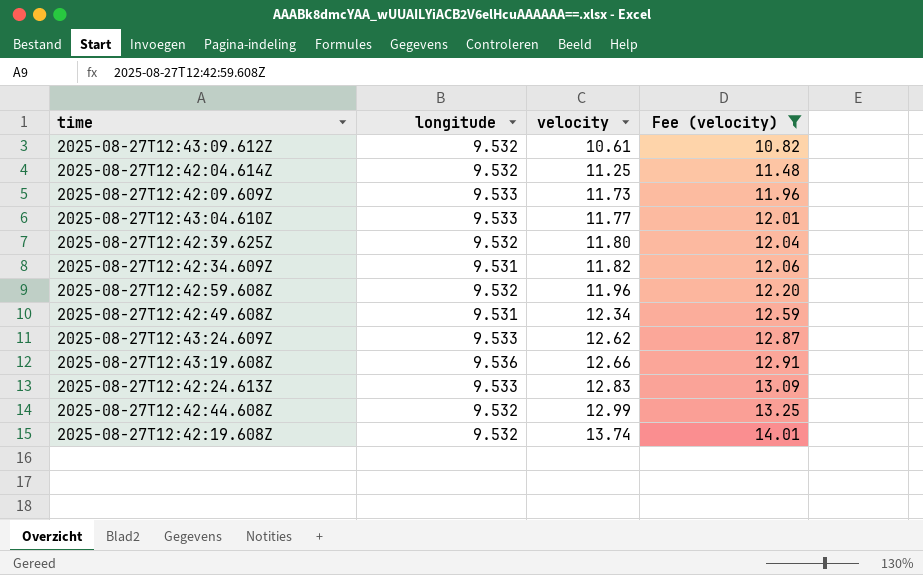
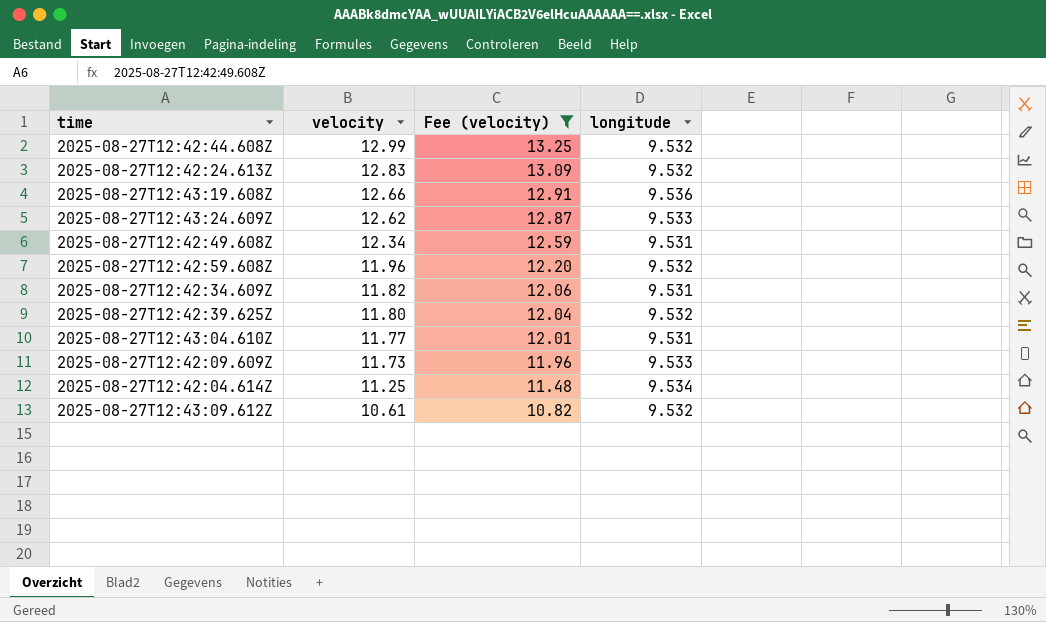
row order: velocity ascending -> velocity descending
column longitude | position: 2 -> 4
row 2025-08-27T12:42:19.608Z: 9.532 | 13.74 | 14.01 -> none
2025-08-27T12:42:24.613Z | longitude: 9.533 -> 9.532
2025-08-27T12:43:04.610Z | longitude: 9.533 -> 9.531
2025-08-27T12:42:04.614Z | longitude: 9.532 -> 9.534

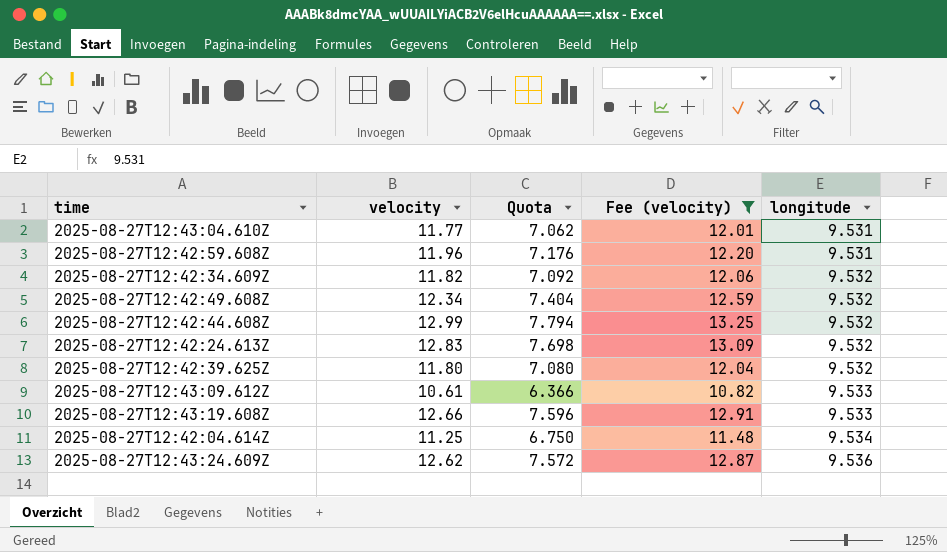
row order: velocity descending -> longitude ascending
column Quota | formula: none -> [velocity] * 0.6
row 2025-08-27T12:42:09.609Z: 11.73 | 11.96 | 9.533 -> none
2025-08-27T12:42:59.608Z | longitude: 9.532 -> 9.531
2025-08-27T12:42:34.609Z | longitude: 9.531 -> 9.532
2025-08-27T12:42:49.608Z | longitude: 9.531 -> 9.532
2025-08-27T12:43:09.612Z | longitude: 9.532 -> 9.533
2025-08-27T12:43:19.608Z | longitude: 9.536 -> 9.533
2025-08-27T12:43:24.609Z | longitude: 9.533 -> 9.536

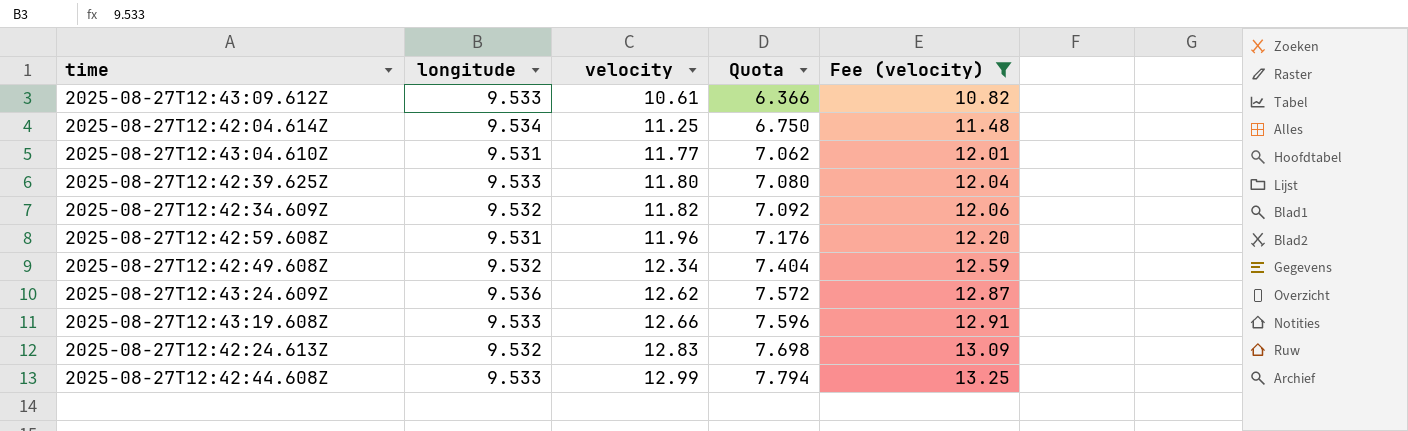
row order: longitude ascending -> velocity ascending
column longitude | position: 5 -> 2
2025-08-27T12:42:39.625Z | longitude: 9.532 -> 9.533
2025-08-27T12:42:44.608Z | longitude: 9.532 -> 9.533

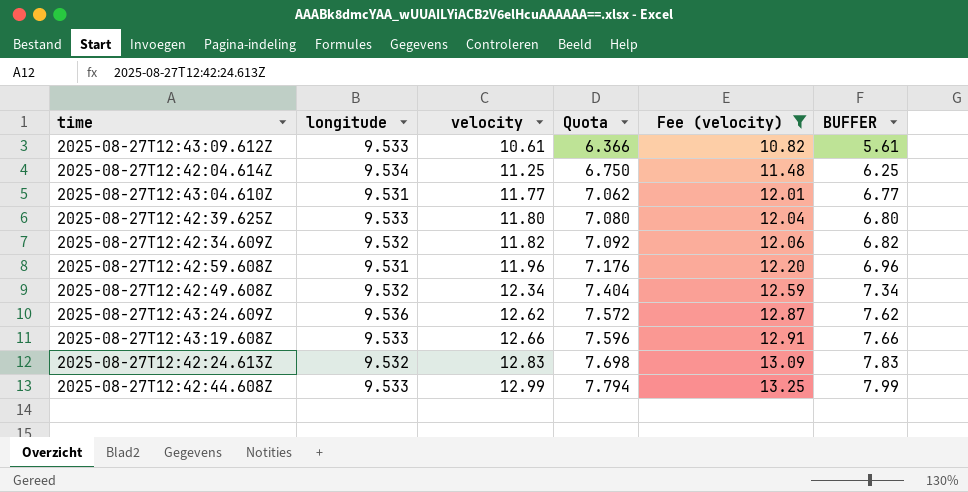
column BUFFER | formula: none -> [velocity] - 5

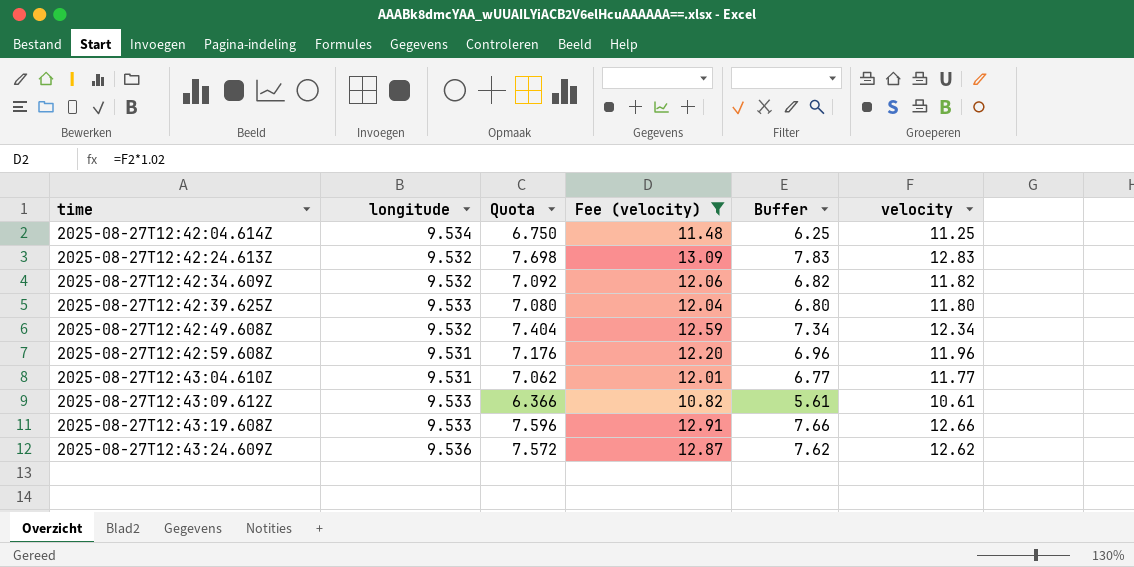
row order: velocity ascending -> time ascending
column name: BUFFER -> Buffer
column velocity | position: 3 -> 6
row 2025-08-27T12:42:44.608Z: 9.533 | 12.99 | 7.794 | 13.25 | 7.99 -> none

